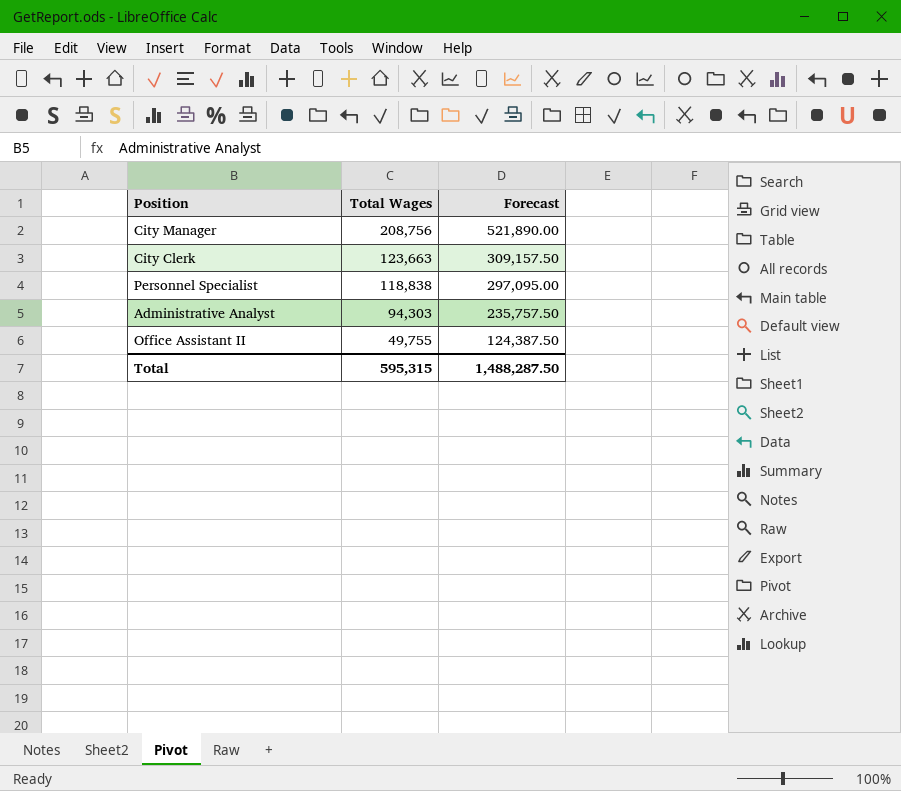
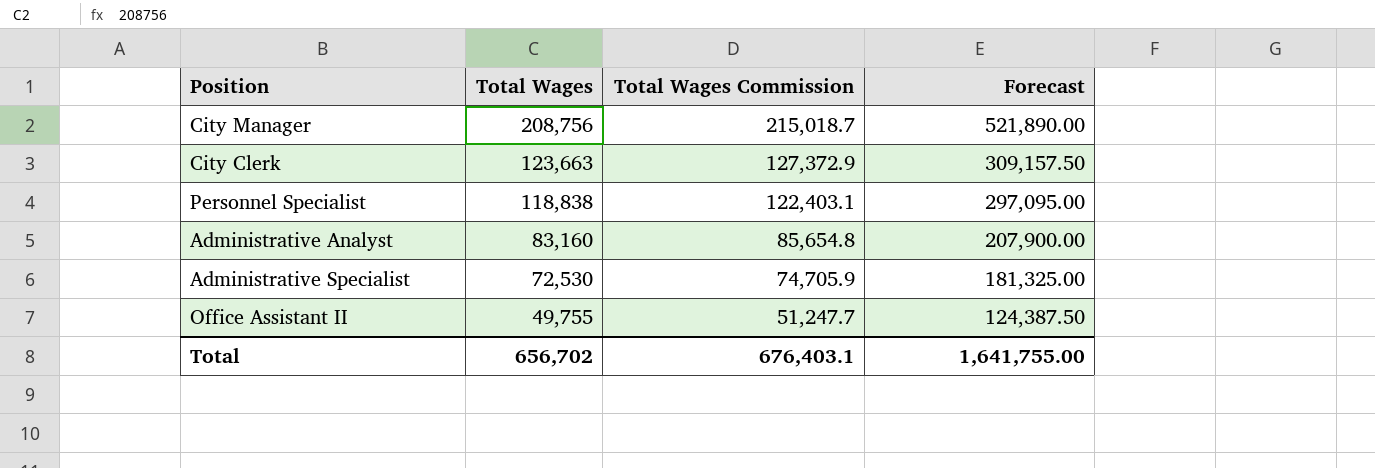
column Total Wages Commission | formula: none -> [Total Wages] * 1.03
Administrative Analyst | Total Wages: 94,303 -> 83,160
Administrative Analyst | Forecast: 235,757.50 -> 207,900.00
row Administrative Specialist: none -> 72,530 | 74,705.9 | 181,325.00
Total | Total Wages: 595,315 -> 656,702
Total | Forecast: 1,488,287.50 -> 1,641,755.00

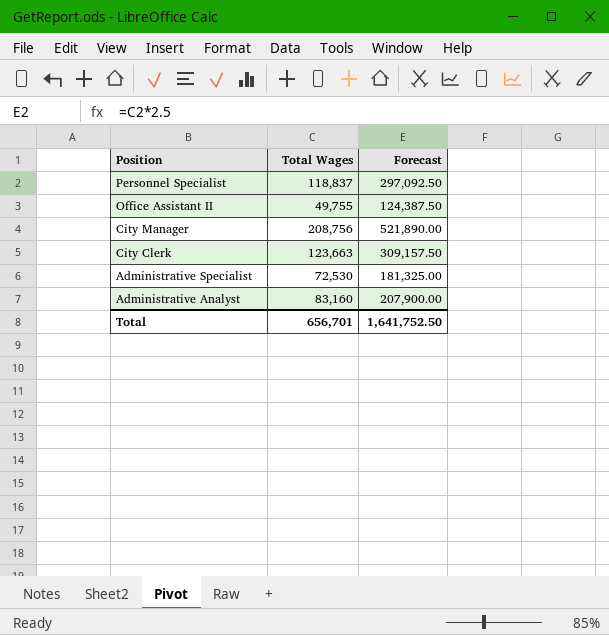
row order: Total Wages descending -> Position descending
column Total Wages Commission | formula: [Total Wages] * 1.03 -> none
Personnel Specialist | Total Wages: 118,838 -> 118,837
Personnel Specialist | Forecast: 297,095.00 -> 297,092.50
Total | Total Wages: 656,702 -> 656,701
Total | Forecast: 1,641,755.00 -> 1,641,752.50

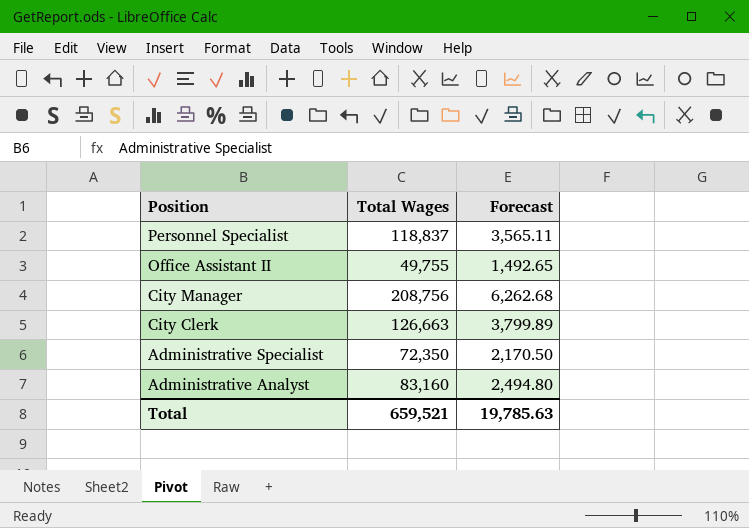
column Forecast | formula: [Total Wages] * 2.5 -> [Total Wages] * 0.03
City Clerk | Total Wages: 123,663 -> 126,663
Administrative Specialist | Total Wages: 72,530 -> 72,350
Total | Total Wages: 656,701 -> 659,521
Total | Forecast: 1,641,752.50 -> 19,785.63

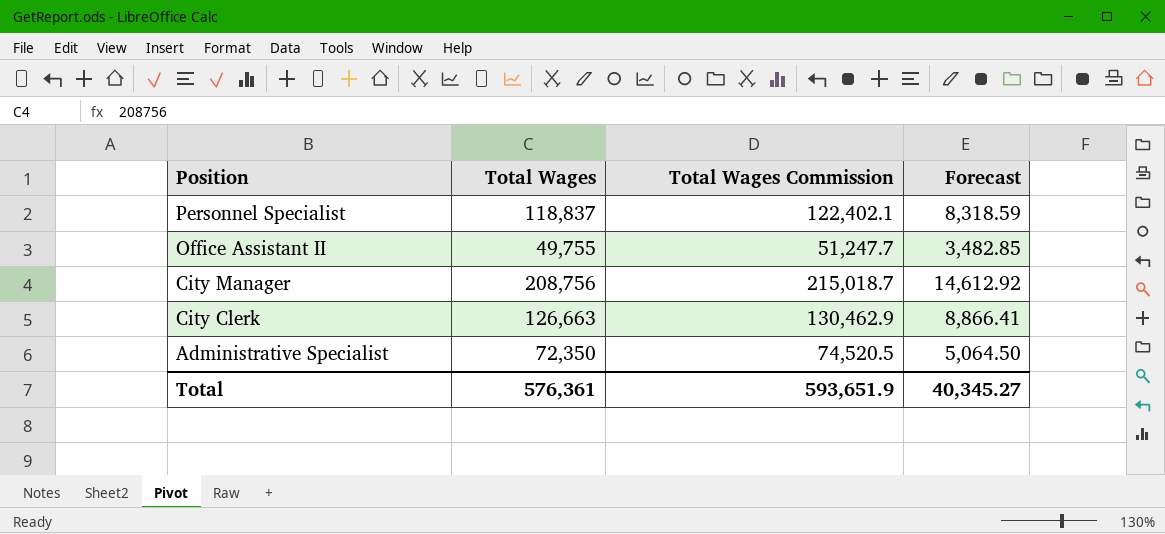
column Total Wages Commission | formula: none -> [Total Wages] * 1.03
column Forecast | formula: [Total Wages] * 0.03 -> [Total Wages] * 0.07
row Administrative Analyst: 83,160 | 2,494.80 -> none
Total | Total Wages: 659,521 -> 576,361
Total | Forecast: 19,785.63 -> 40,345.27

